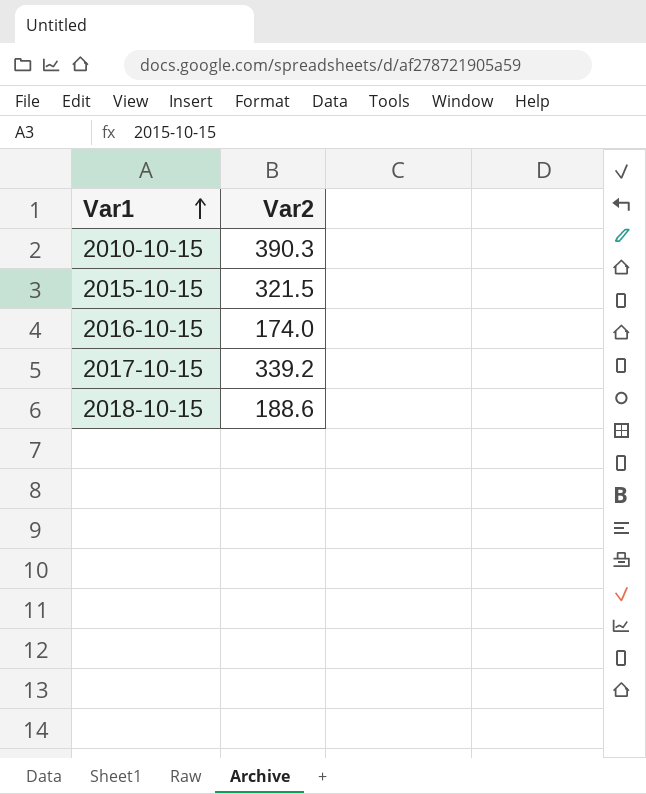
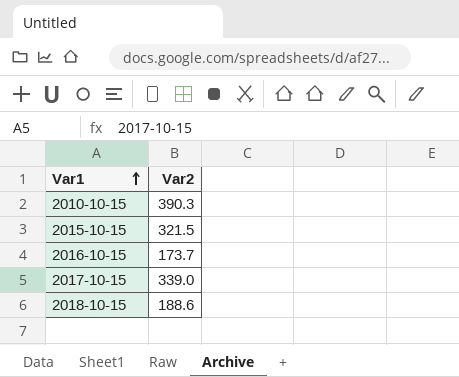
2016-10-15 | Var2: 174.0 -> 173.7
2017-10-15 | Var2: 339.2 -> 339.0

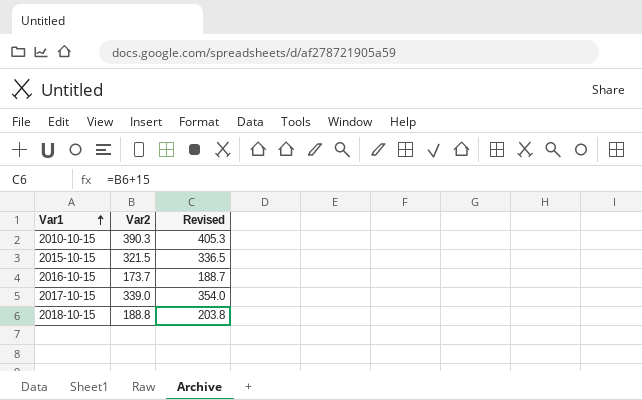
column Revised | formula: none -> [Var2] + 15
2018-10-15 | Var2: 188.6 -> 188.8

